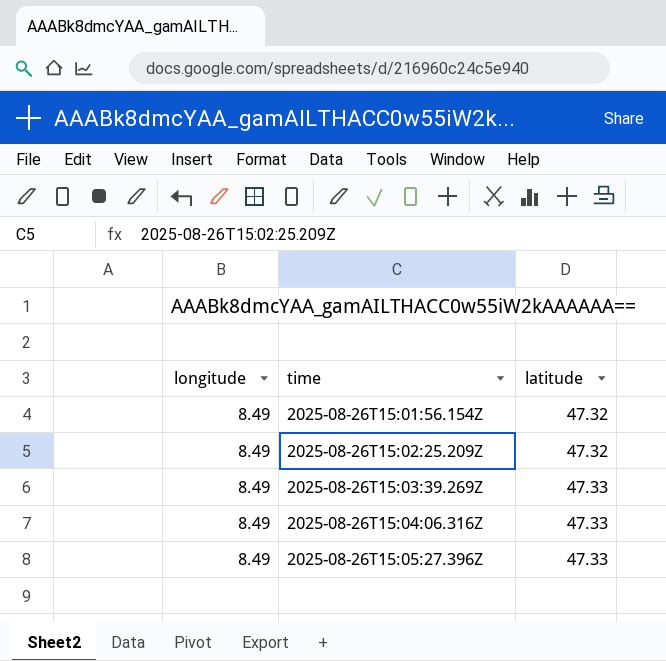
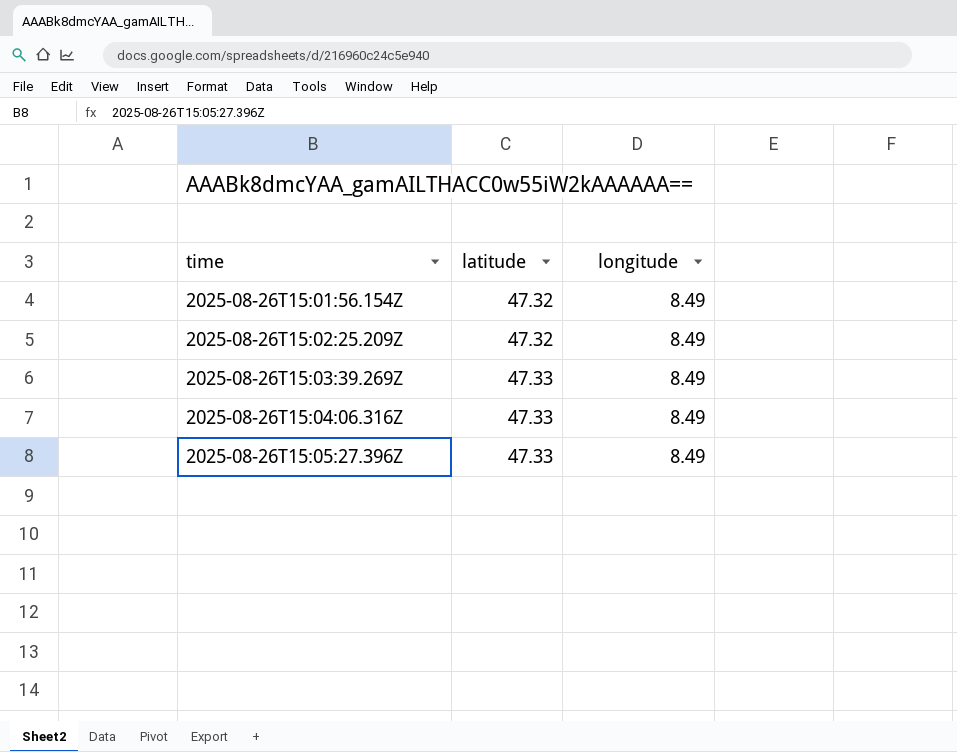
column longitude | position: 1 -> 3

